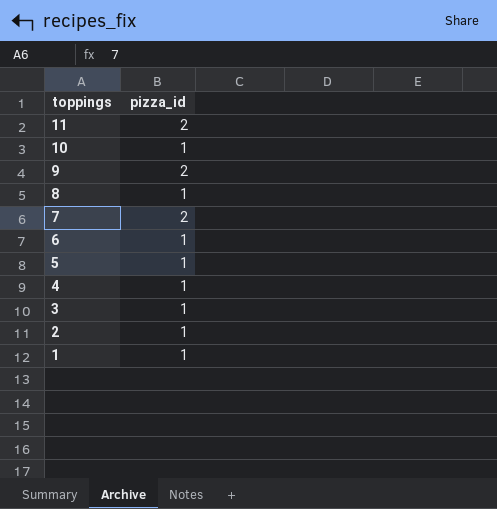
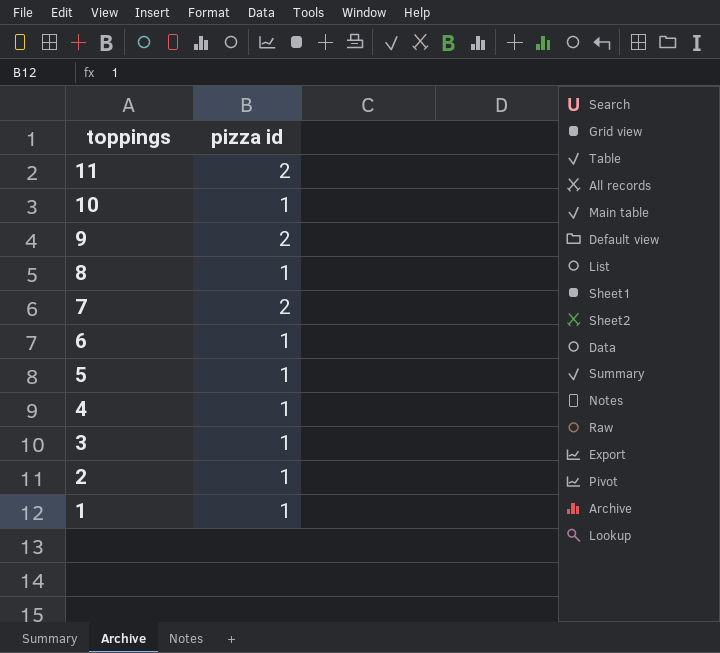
column name: pizza_id -> pizza id

